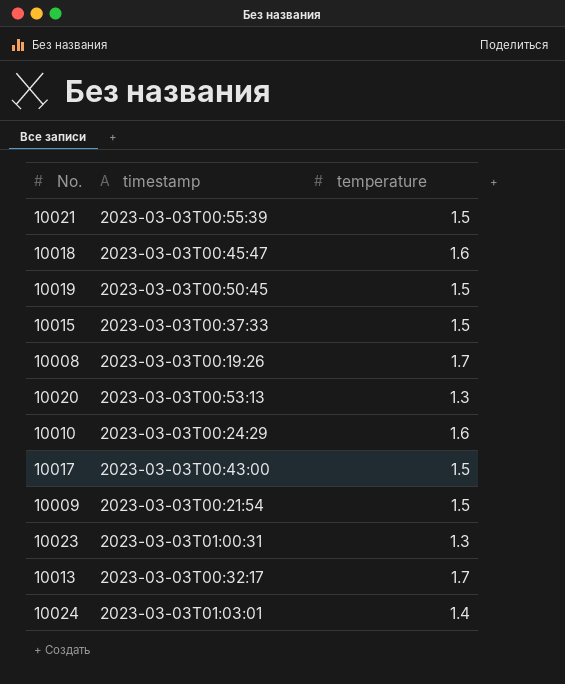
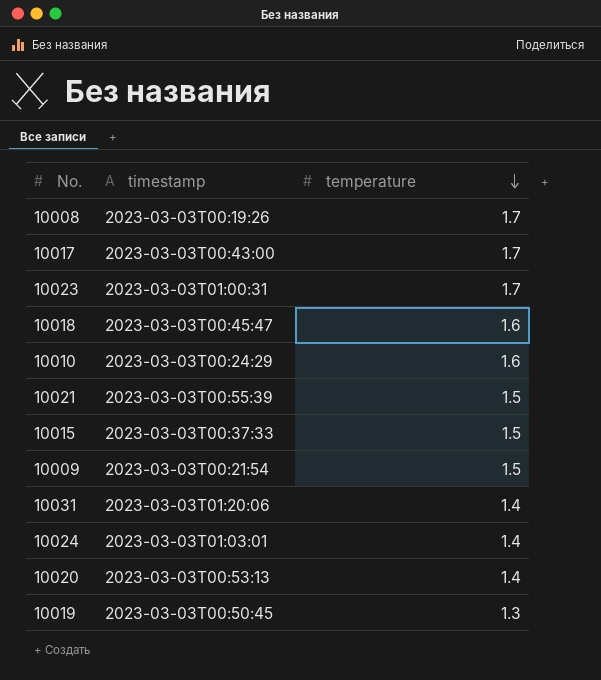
row order: none -> temperature descending
row 10013: 2023-03-03T00:32:17 | 1.7 -> none
10017 | temperature: 1.5 -> 1.7
10023 | temperature: 1.3 -> 1.7
row 10031: none -> 2023-03-03T01:20:06 | 1.4
10020 | temperature: 1.3 -> 1.4
10019 | temperature: 1.5 -> 1.3

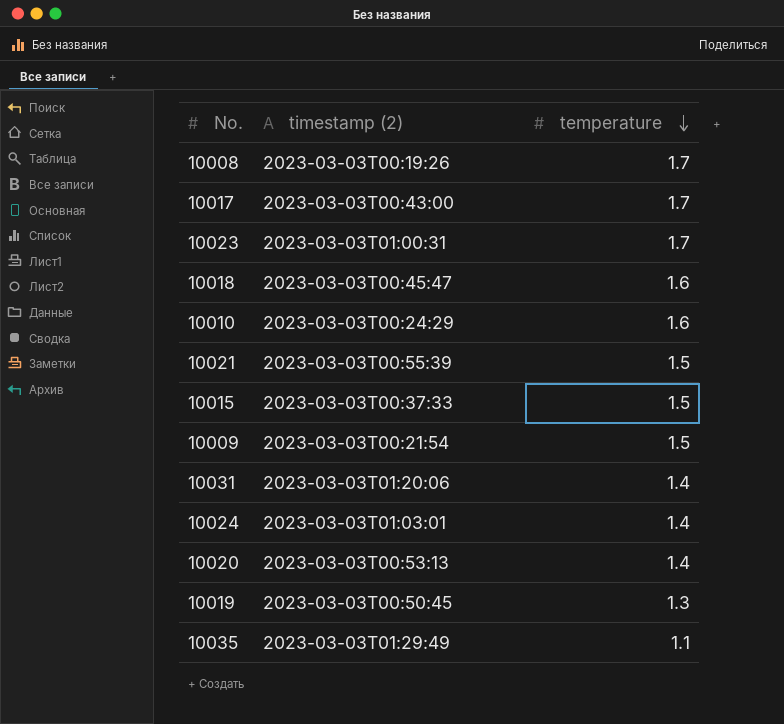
column name: timestamp -> timestamp (2)
row 10035: none -> 2023-03-03T01:29:49 | 1.1

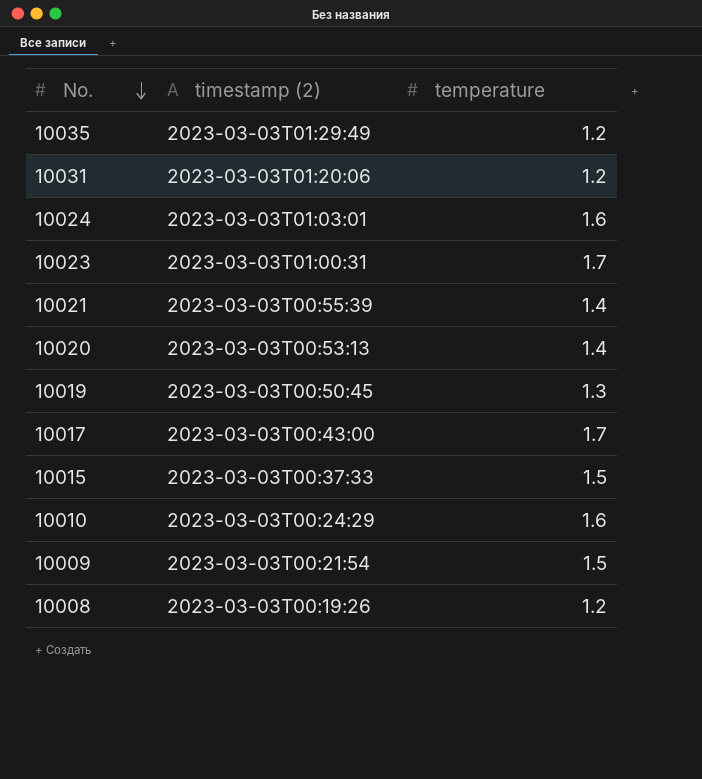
row order: temperature descending -> No. descending
row 10018: 2023-03-03T00:45:47 | 1.6 -> none
10035 | temperature: 1.1 -> 1.2
10031 | temperature: 1.4 -> 1.2
10024 | temperature: 1.4 -> 1.6
10021 | temperature: 1.5 -> 1.4
10008 | temperature: 1.7 -> 1.2

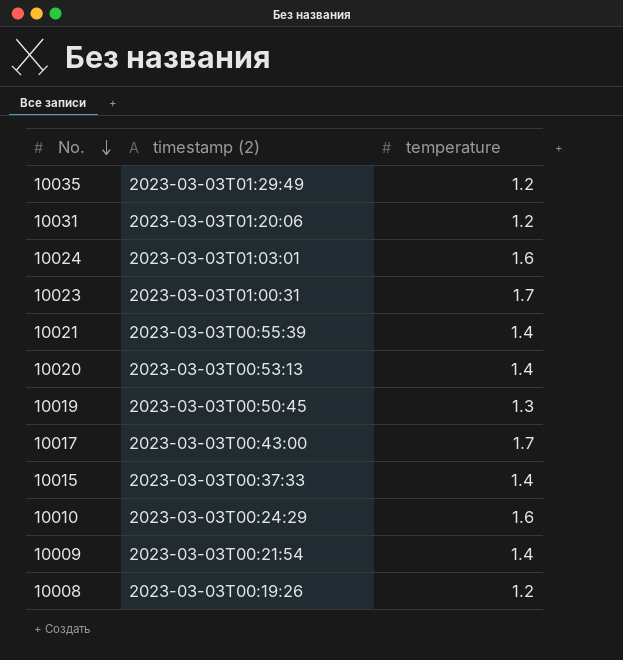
10015 | temperature: 1.5 -> 1.4
10009 | temperature: 1.5 -> 1.4

